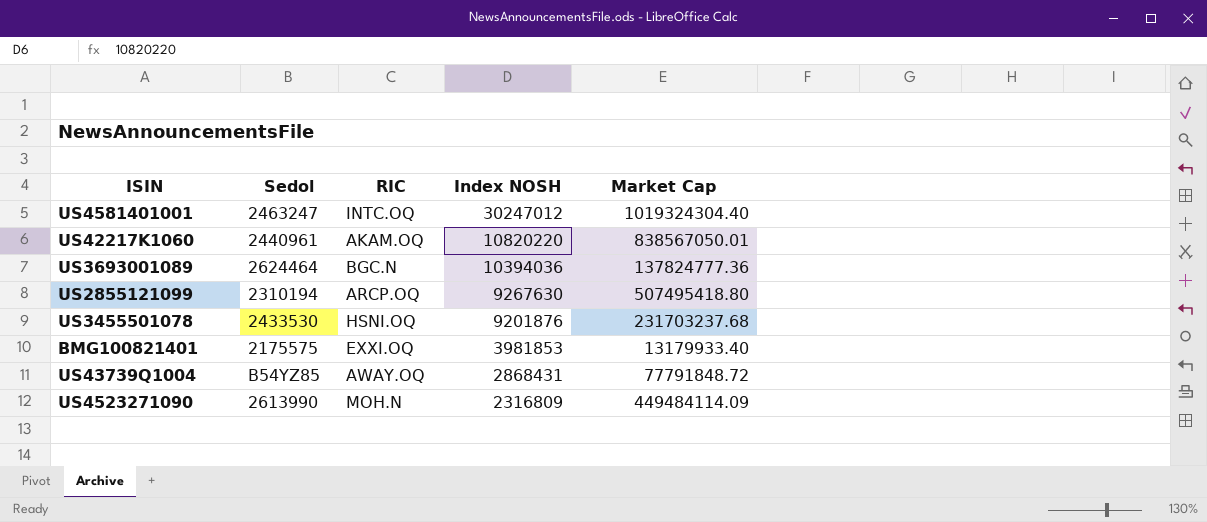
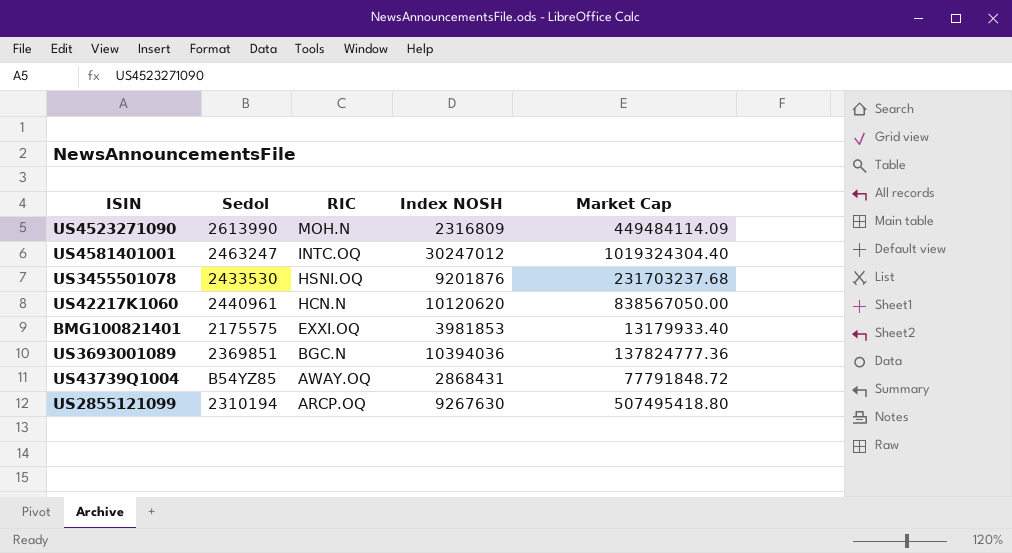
row order: Index NOSH descending -> RIC descending
US42217K1060 | RIC: AKAM.OQ -> HCN.N
US42217K1060 | Index NOSH: 10820220 -> 10120620
US42217K1060 | Market Cap: 838567050.01 -> 838567050.00
US3693001089 | Sedol: 2624464 -> 2369851

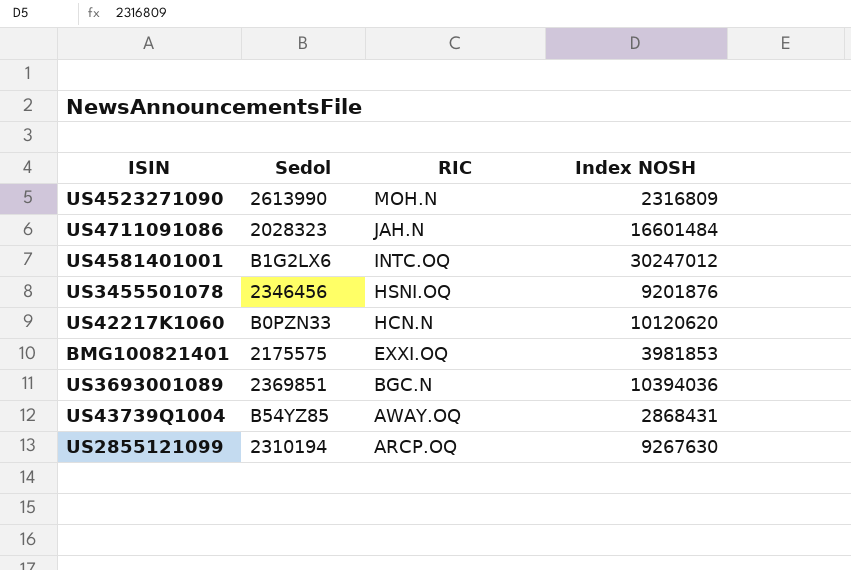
column Market Cap | position: 5 -> none
row US4711091086: none -> 2028323 | JAH.N | 16601484
US4581401001 | Sedol: 2463247 -> B1G2LX6
US3455501078 | Sedol: 2433530 -> 2346456
US42217K1060 | Sedol: 2440961 -> B0PZN33

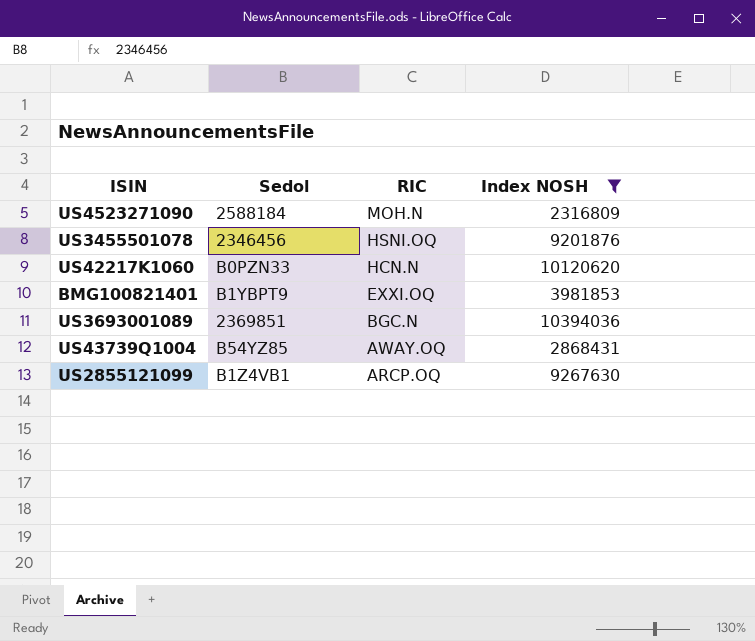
filter: none -> Index NOSH <= 10394036
US4523271090 | Sedol: 2613990 -> 2588184
BMG100821401 | Sedol: 2175575 -> B1YBPT9
US2855121099 | Sedol: 2310194 -> B1Z4VB1

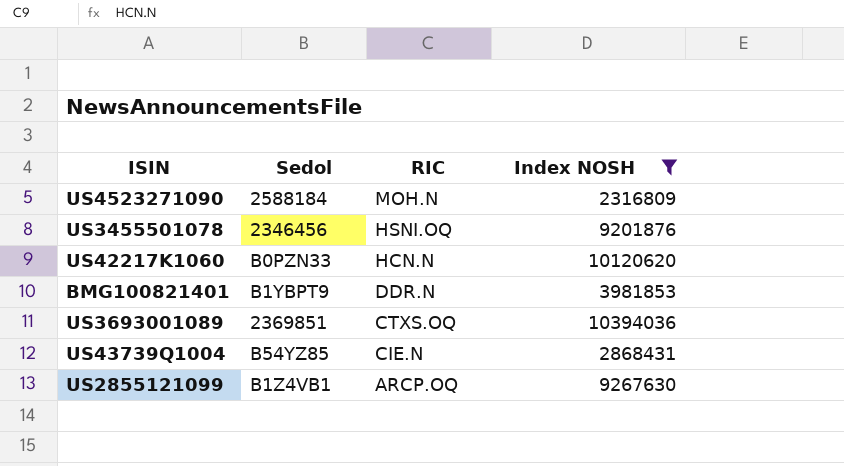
BMG100821401 | RIC: EXXI.OQ -> DDR.N
US3693001089 | RIC: BGC.N -> CTXS.OQ
US43739Q1004 | RIC: AWAY.OQ -> CIE.N

